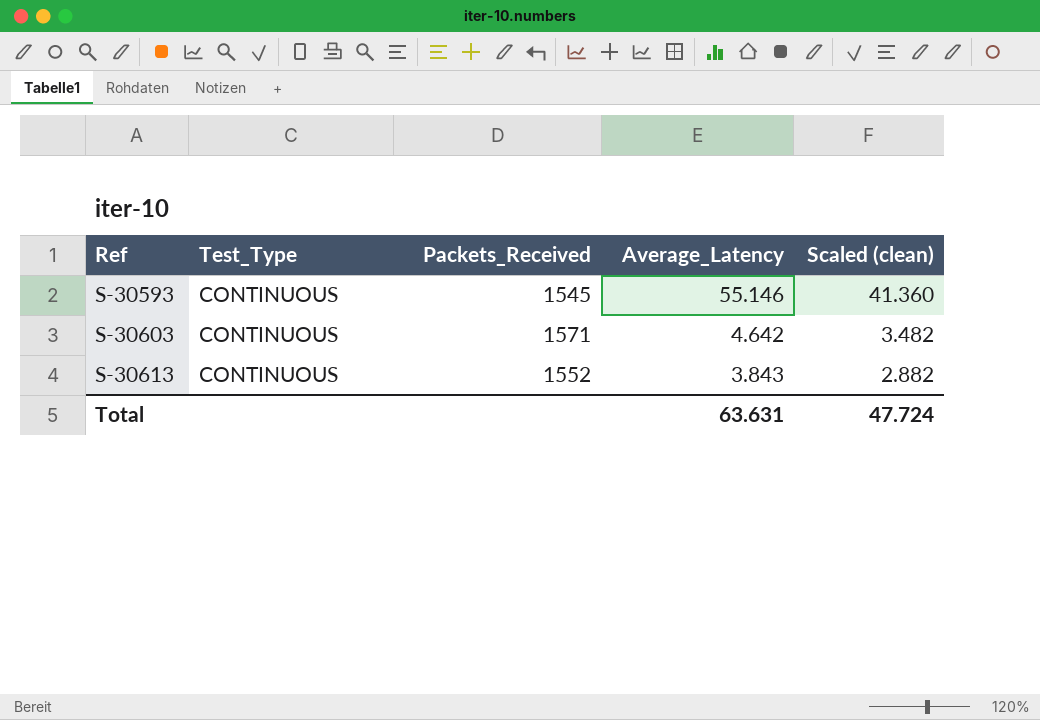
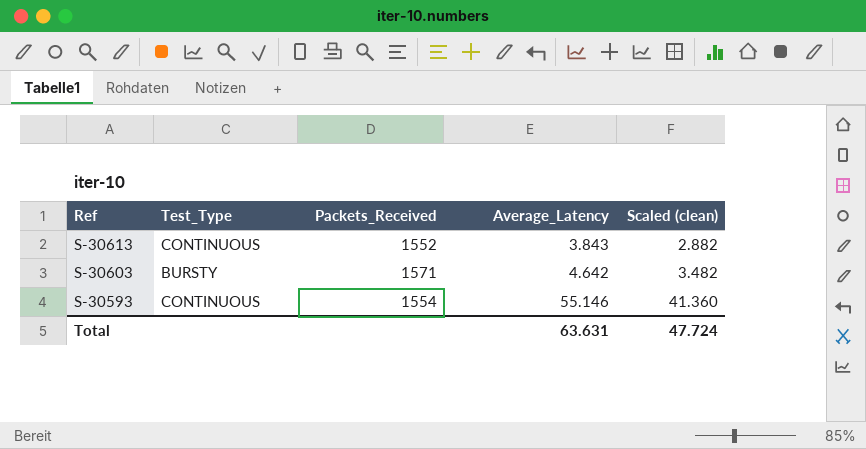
row order: Ref ascending -> Ref descending
S-30603 | Test_Type: CONTINUOUS -> BURSTY
S-30593 | Packets_Received: 1545 -> 1554

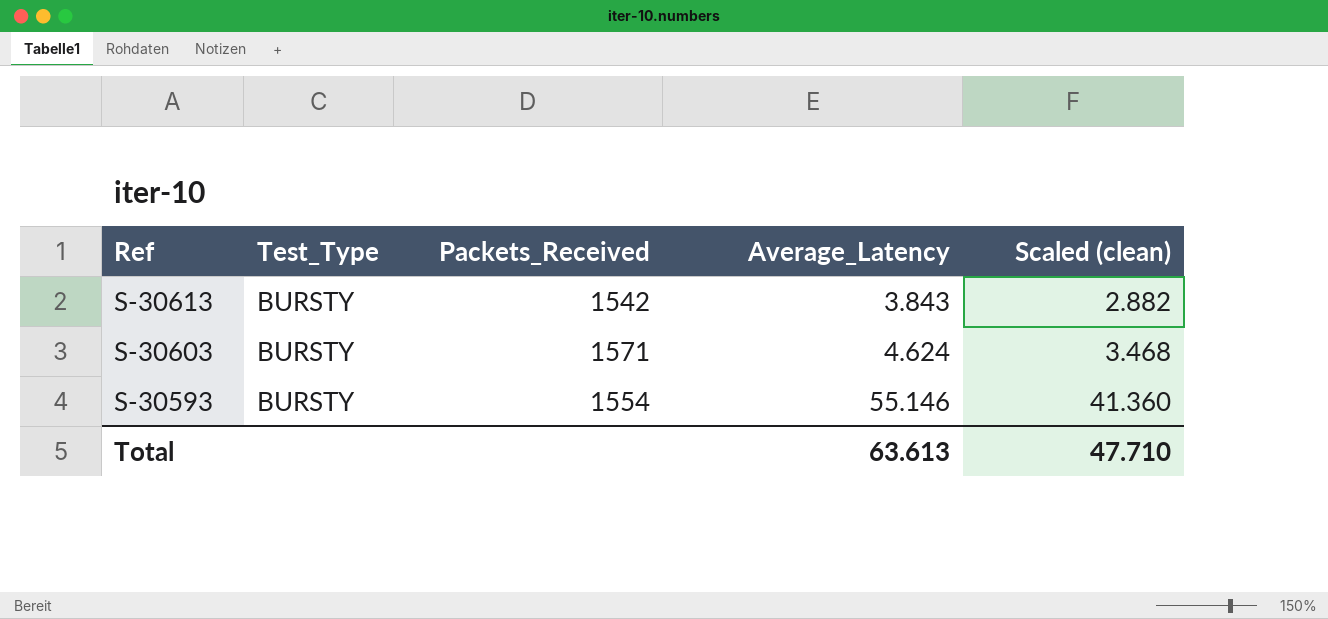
S-30613 | Test_Type: CONTINUOUS -> BURSTY
S-30613 | Packets_Received: 1552 -> 1542
S-30603 | Average_Latency: 4.642 -> 4.624
S-30603 | Scaled (clean): 3.482 -> 3.468
S-30593 | Test_Type: CONTINUOUS -> BURSTY
Total | Average_Latency: 63.631 -> 63.613
Total | Scaled (clean): 47.724 -> 47.710

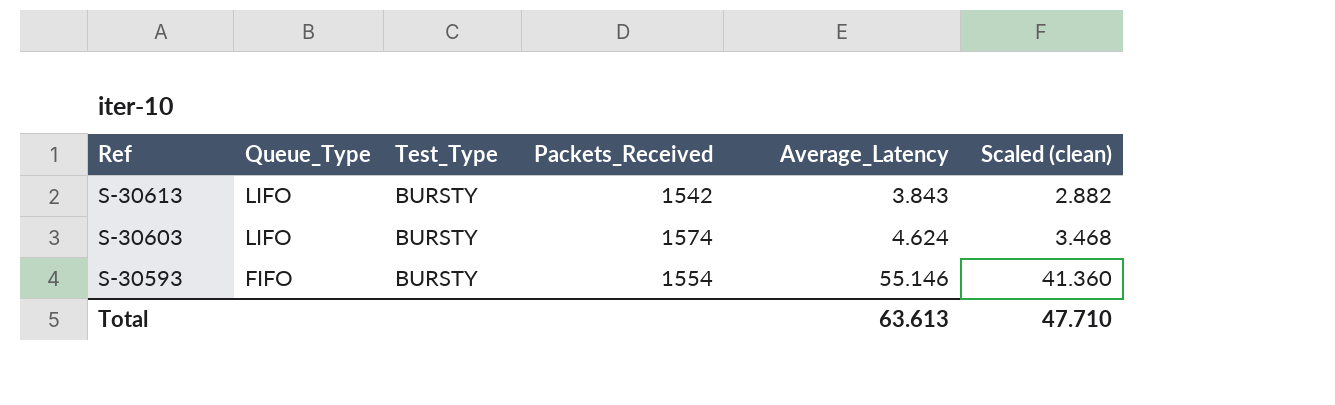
column Queue_Type | position: none -> 2
S-30603 | Packets_Received: 1571 -> 1574

